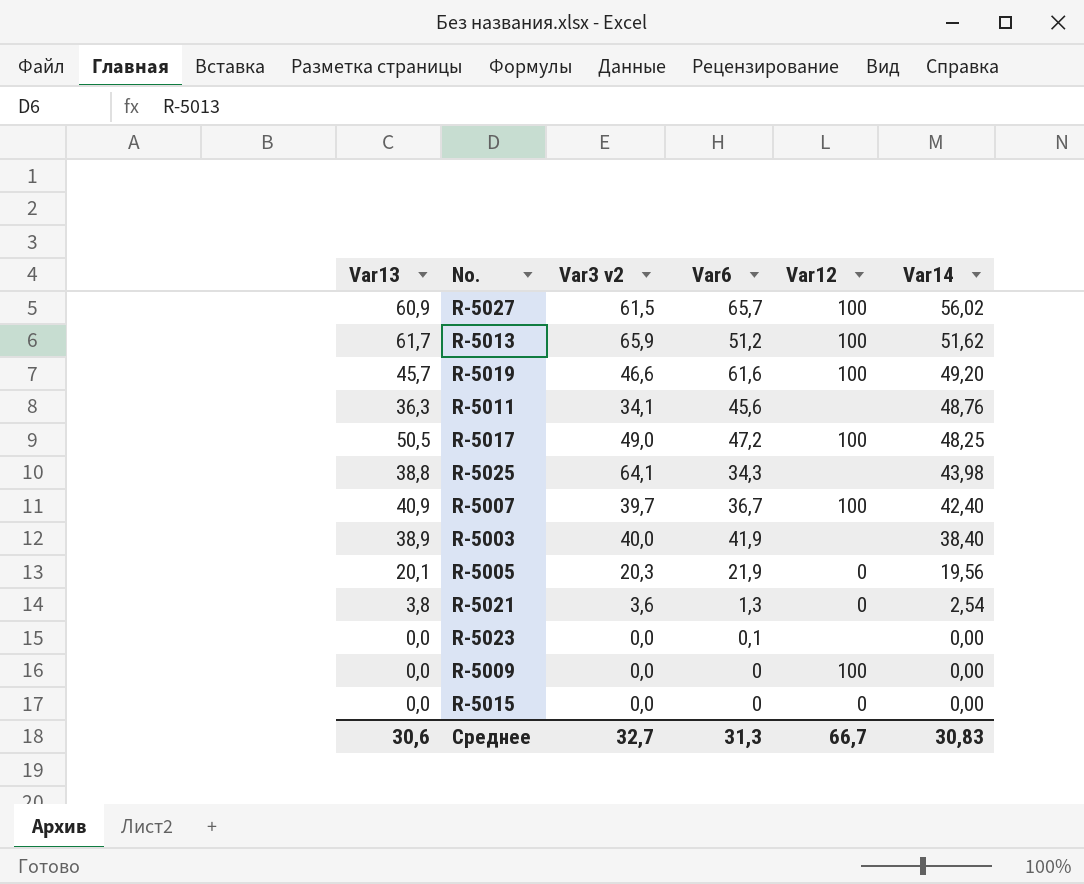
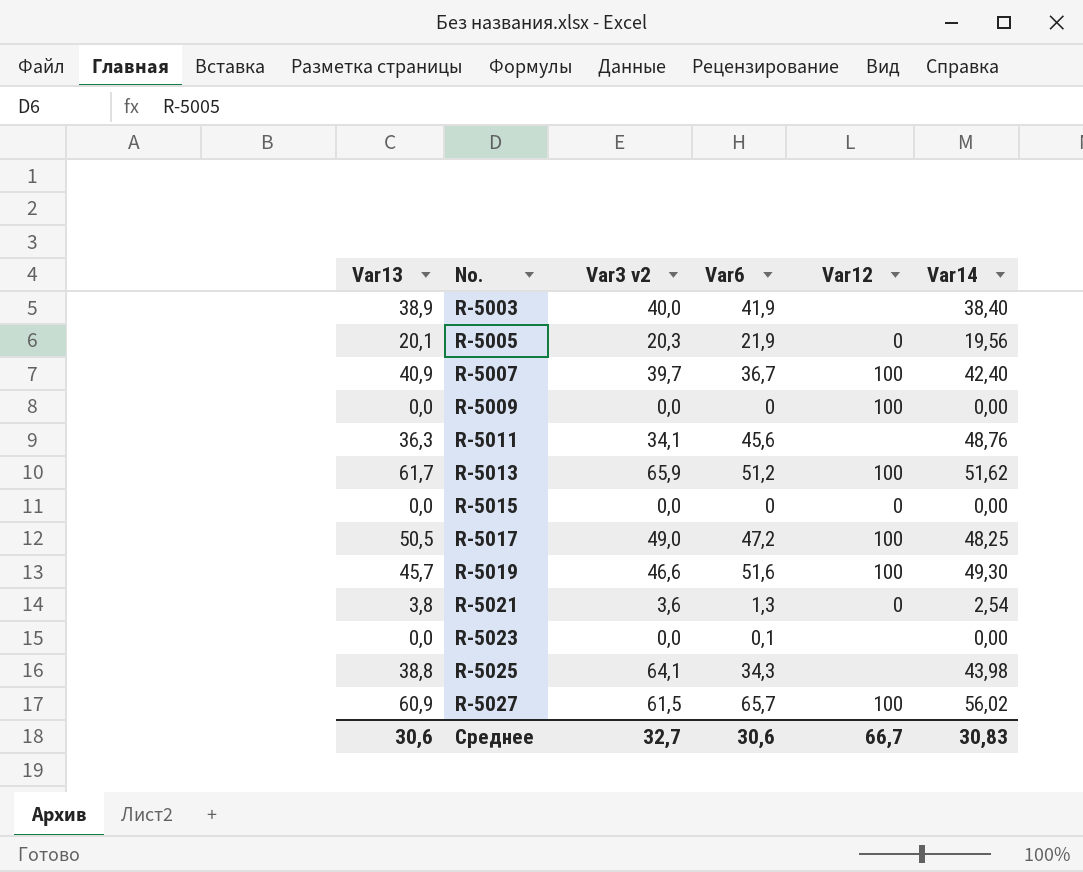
row order: Var14 descending -> No. ascending
R-5019 | Var6: 61,6 -> 51,6
R-5019 | Var14: 49,20 -> 49,30
Среднее | Var6: 31,3 -> 30,6

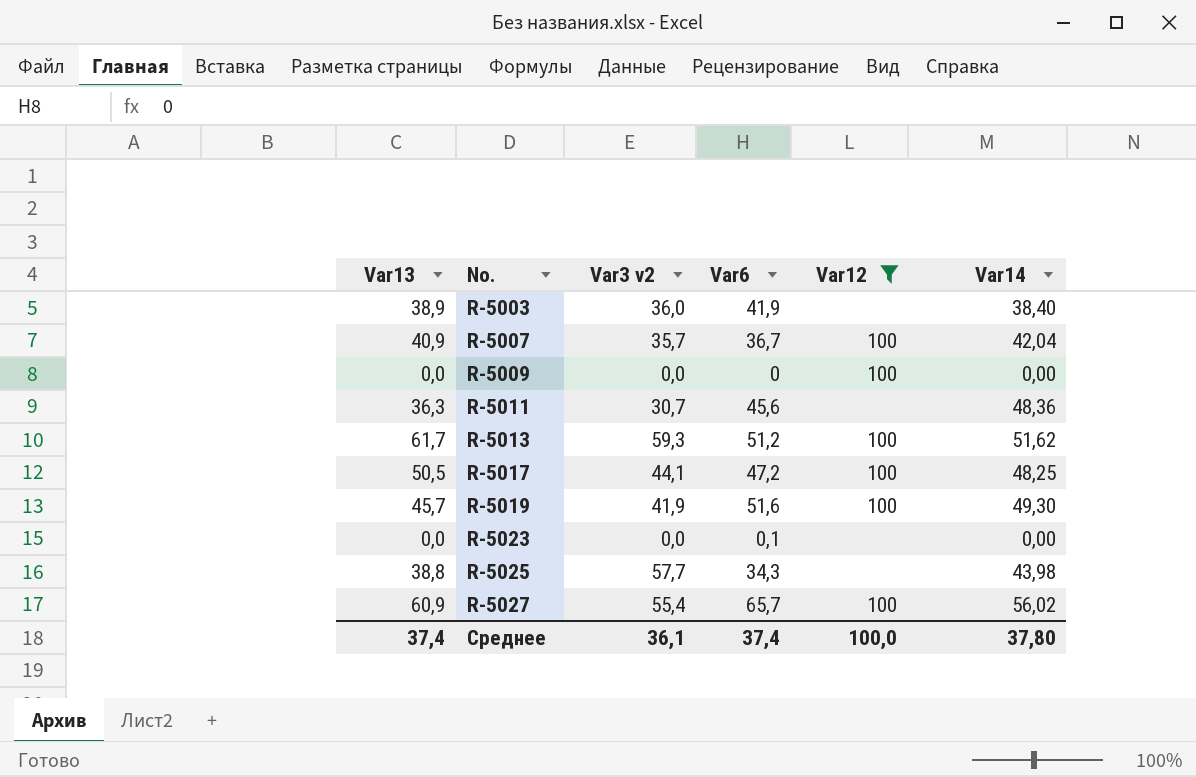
filter: none -> Var12 != 0
R-5003 | Var3 v2: 40,0 -> 36,0
R-5007 | Var3 v2: 39,7 -> 35,7
R-5007 | Var14: 42,40 -> 42,04
R-5011 | Var3 v2: 34,1 -> 30,7
R-5011 | Var14: 48,76 -> 48,36
R-5013 | Var3 v2: 65,9 -> 59,3
R-5017 | Var3 v2: 49,0 -> 44,1
R-5019 | Var3 v2: 46,6 -> 41,9
R-5025 | Var3 v2: 64,1 -> 57,7
R-5027 | Var3 v2: 61,5 -> 55,4
Среднее | Var13: 30,6 -> 37,4
Среднее | Var3 v2: 32,7 -> 36,1
Среднее | Var6: 30,6 -> 37,4
Среднее | Var12: 66,7 -> 100,0
Среднее | Var14: 30,83 -> 37,80

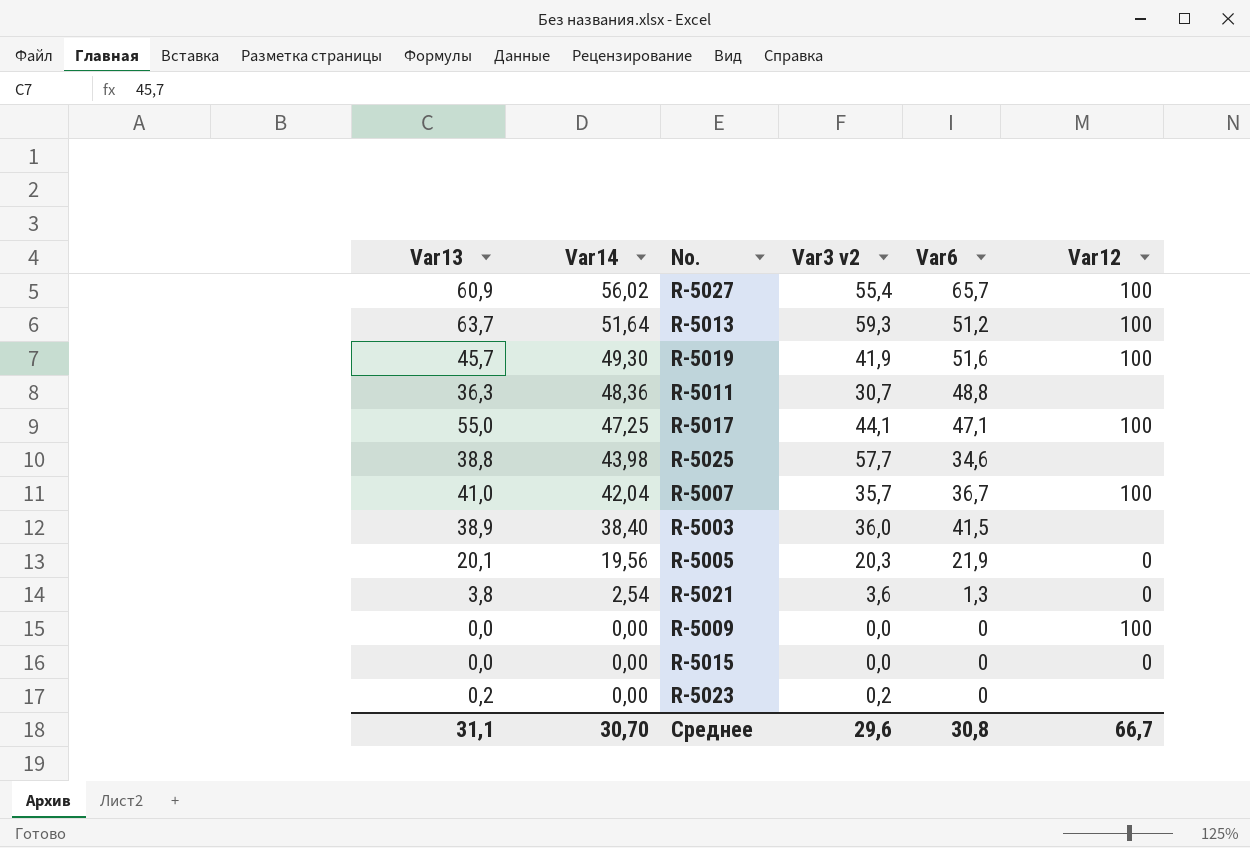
filter: Var12 != 0 -> none
row order: No. ascending -> Var14 descending
column Var14 | position: 6 -> 2
R-5013 | Var13: 61,7 -> 63,7
R-5013 | Var14: 51,62 -> 51,64
R-5011 | Var6: 45,6 -> 48,8
R-5017 | Var13: 50,5 -> 55,0
R-5017 | Var14: 48,25 -> 47,25
R-5017 | Var6: 47,2 -> 47,1
R-5025 | Var6: 34,3 -> 34,6
R-5007 | Var13: 40,9 -> 41,0
R-5003 | Var6: 41,9 -> 41,5
R-5023 | Var13: 0,0 -> 0,2
R-5023 | Var3 v2: 0,0 -> 0,2
R-5023 | Var6: 0,1 -> 0
Среднее | Var13: 37,4 -> 31,1
Среднее | Var14: 37,80 -> 30,70
Среднее | Var3 v2: 36,1 -> 29,6
Среднее | Var6: 37,4 -> 30,8
Среднее | Var12: 100,0 -> 66,7

